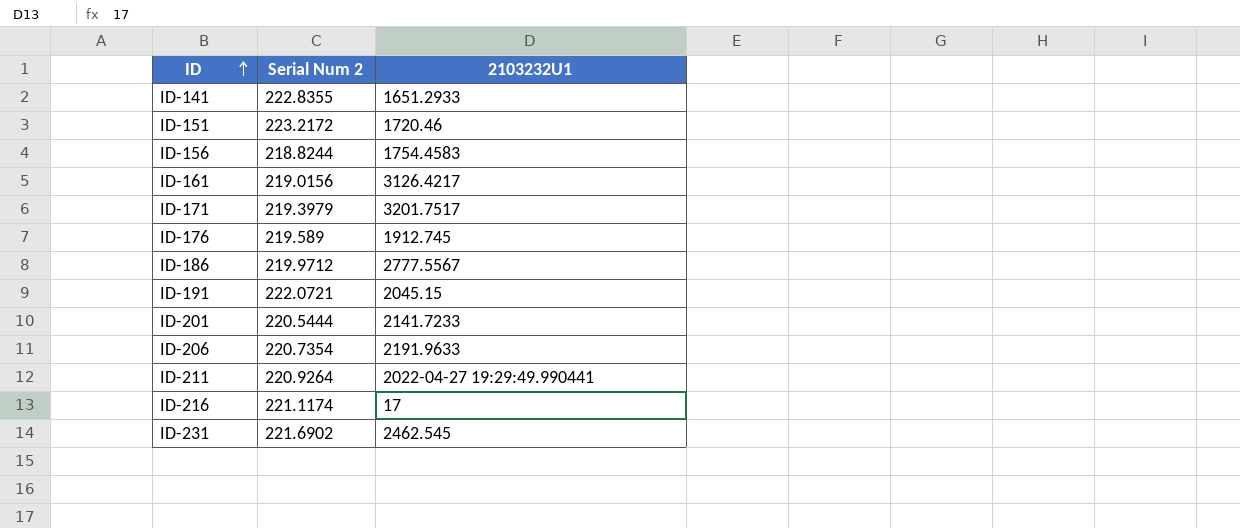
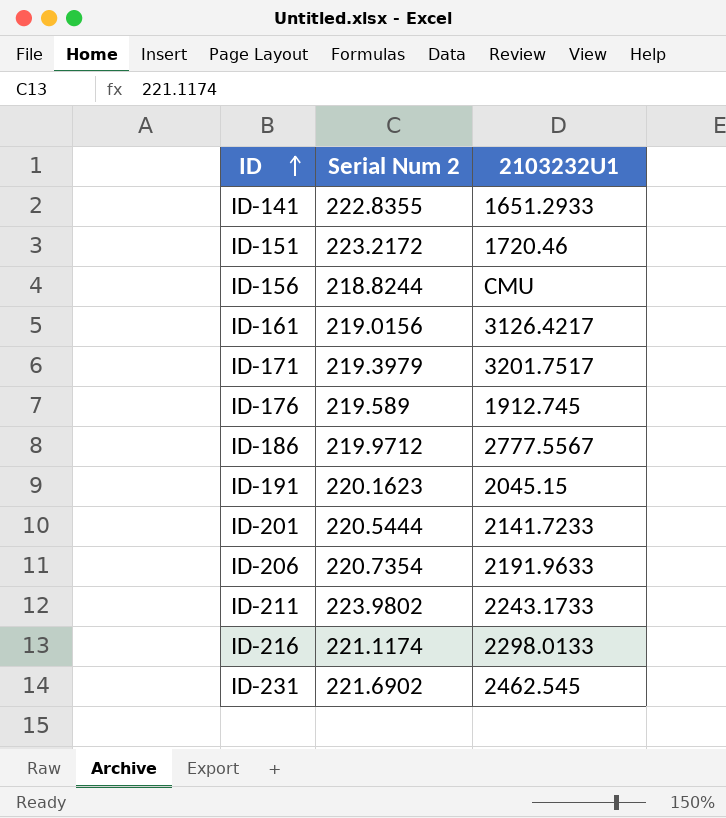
ID-156 | 2103232U1: 1754.4583 -> CMU
ID-191 | Serial Num 2: 222.0721 -> 220.1623
ID-211 | Serial Num 2: 220.9264 -> 223.9802
ID-211 | 2103232U1: 2022-04-27 19:29:49.990441 -> 2243.1733
ID-216 | 2103232U1: 17 -> 2298.0133

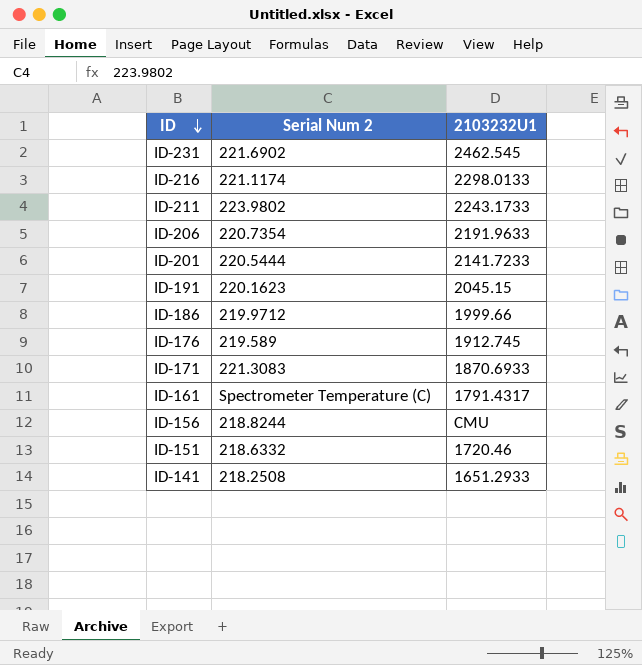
row order: ID ascending -> ID descending
ID-186 | 2103232U1: 2777.5567 -> 1999.66
ID-171 | Serial Num 2: 219.3979 -> 221.3083
ID-171 | 2103232U1: 3201.7517 -> 1870.6933
ID-161 | Serial Num 2: 219.0156 -> Spectrometer Temperature (C)
ID-161 | 2103232U1: 3126.4217 -> 1791.4317
ID-151 | Serial Num 2: 223.2172 -> 218.6332
ID-141 | Serial Num 2: 222.8355 -> 218.2508

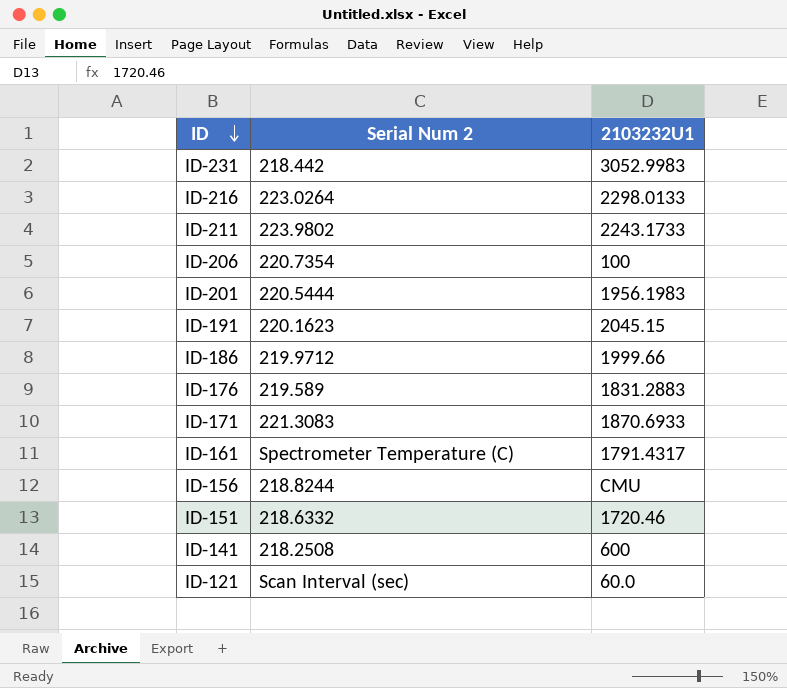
ID-231 | Serial Num 2: 221.6902 -> 218.442
ID-231 | 2103232U1: 2462.545 -> 3052.9983
ID-216 | Serial Num 2: 221.1174 -> 223.0264
ID-206 | 2103232U1: 2191.9633 -> 100
ID-201 | 2103232U1: 2141.7233 -> 1956.1983
ID-176 | 2103232U1: 1912.745 -> 1831.2883
ID-141 | 2103232U1: 1651.2933 -> 600
row ID-121: none -> Scan Interval (sec) | 60.0

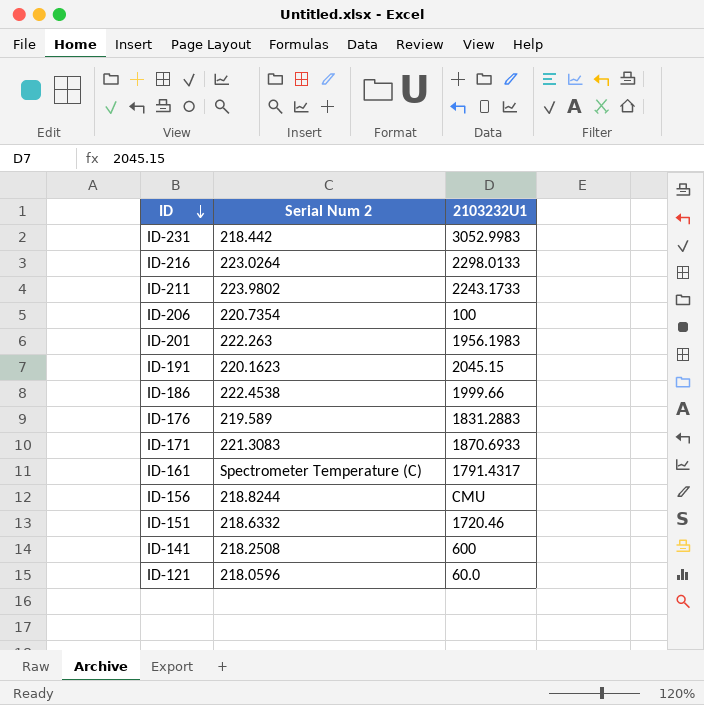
ID-201 | Serial Num 2: 220.5444 -> 222.263
ID-186 | Serial Num 2: 219.9712 -> 222.4538
ID-121 | Serial Num 2: Scan Interval (sec) -> 218.0596

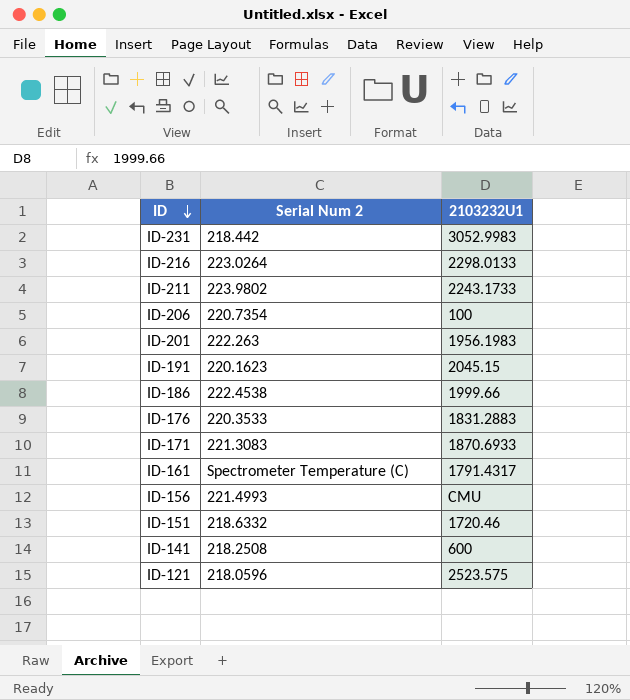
ID-176 | Serial Num 2: 219.589 -> 220.3533
ID-156 | Serial Num 2: 218.8244 -> 221.4993
ID-121 | 2103232U1: 60.0 -> 2523.575

